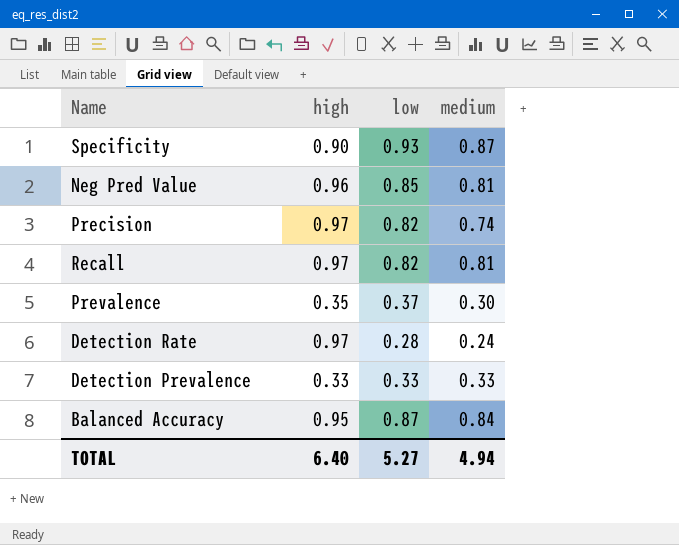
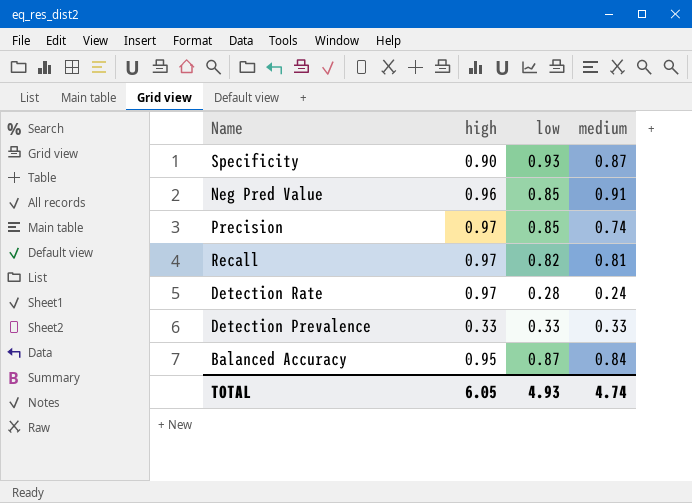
row Prevalence: 0.35 | 0.37 | 0.30 -> none
Neg Pred Value | medium: 0.81 -> 0.91
Precision | low: 0.82 -> 0.85
TOTAL | high: 6.40 -> 6.05
TOTAL | low: 5.27 -> 4.93
TOTAL | medium: 4.94 -> 4.74

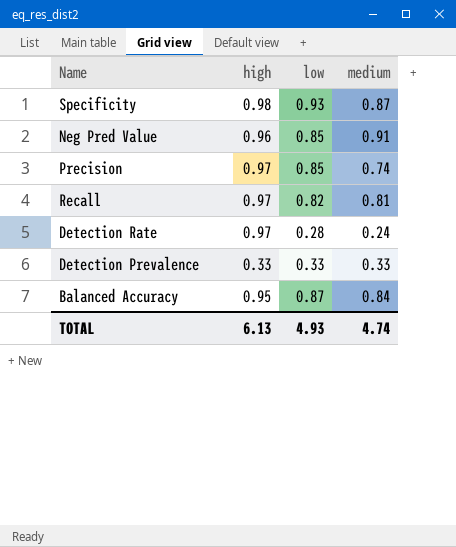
Specificity | high: 0.90 -> 0.98
TOTAL | high: 6.05 -> 6.13

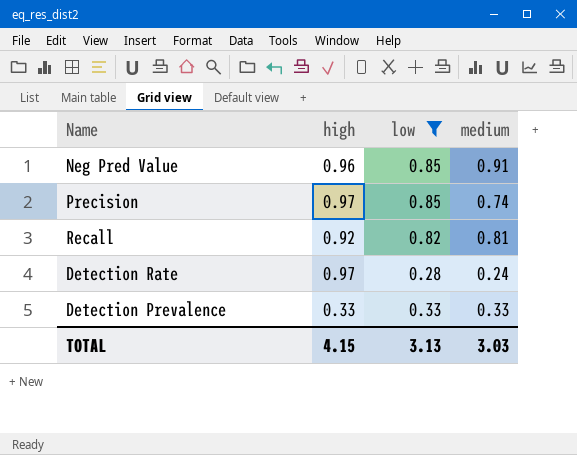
filter: none -> low <= 0.85
Recall | high: 0.97 -> 0.92
TOTAL | high: 6.13 -> 4.15
TOTAL | low: 4.93 -> 3.13
TOTAL | medium: 4.74 -> 3.03

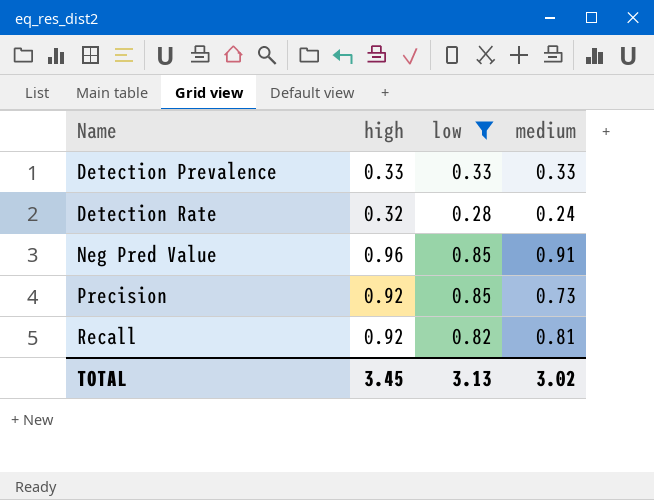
row order: none -> Name ascending
Detection Rate | high: 0.97 -> 0.32
Precision | high: 0.97 -> 0.92
Precision | medium: 0.74 -> 0.73
TOTAL | high: 4.15 -> 3.45
TOTAL | medium: 3.03 -> 3.02

